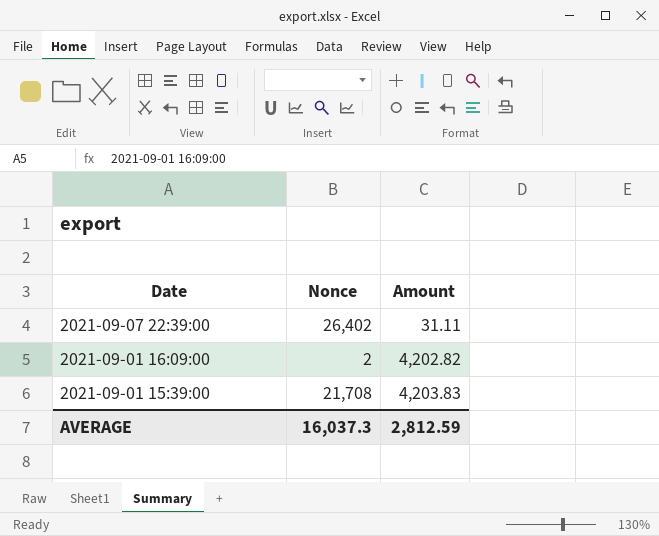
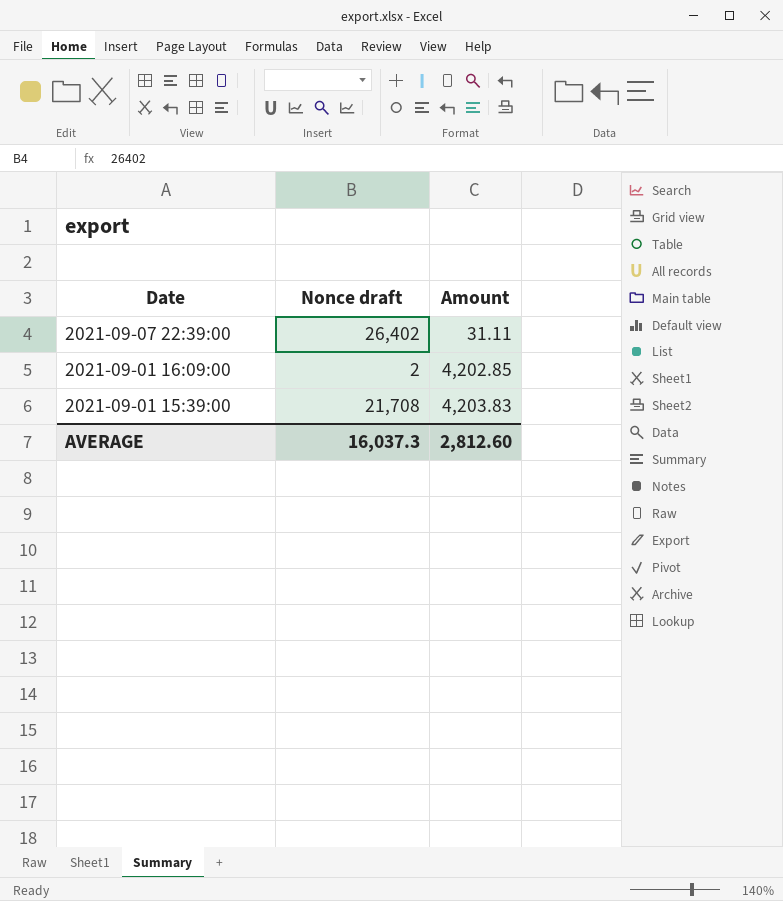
column name: Nonce -> Nonce draft
2021-09-01 16:09:00 | Amount: 4,202.82 -> 4,202.85
AVERAGE | Amount: 2,812.59 -> 2,812.60

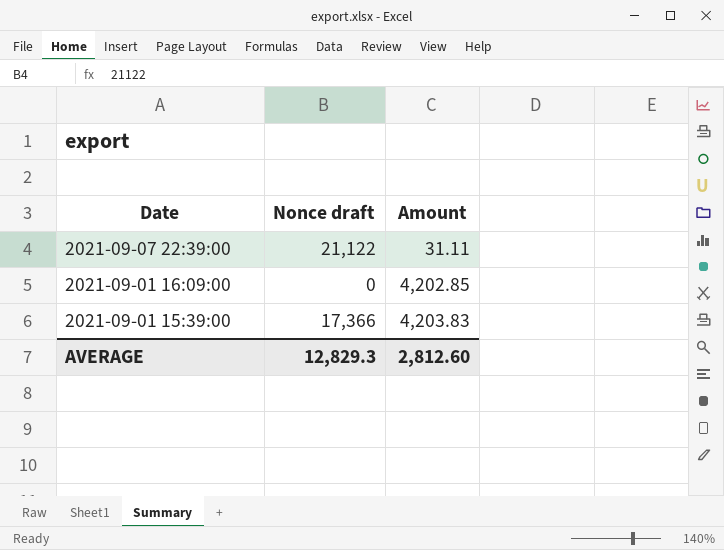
2021-09-07 22:39:00 | Nonce draft: 26,402 -> 21,122
2021-09-01 16:09:00 | Nonce draft: 2 -> 0
2021-09-01 15:39:00 | Nonce draft: 21,708 -> 17,366
AVERAGE | Nonce draft: 16,037.3 -> 12,829.3

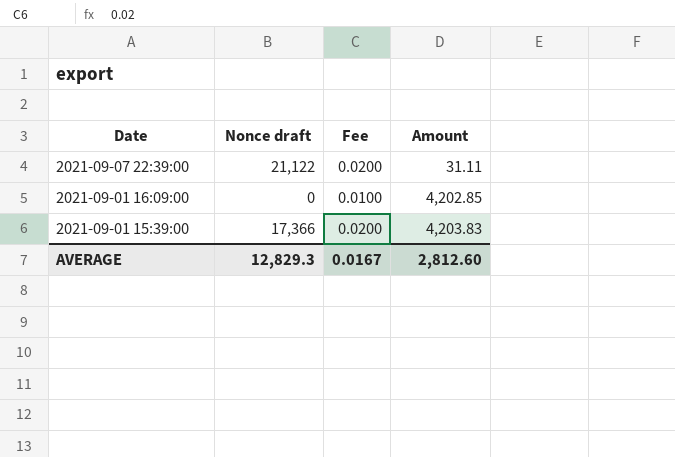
column Fee | position: none -> 3

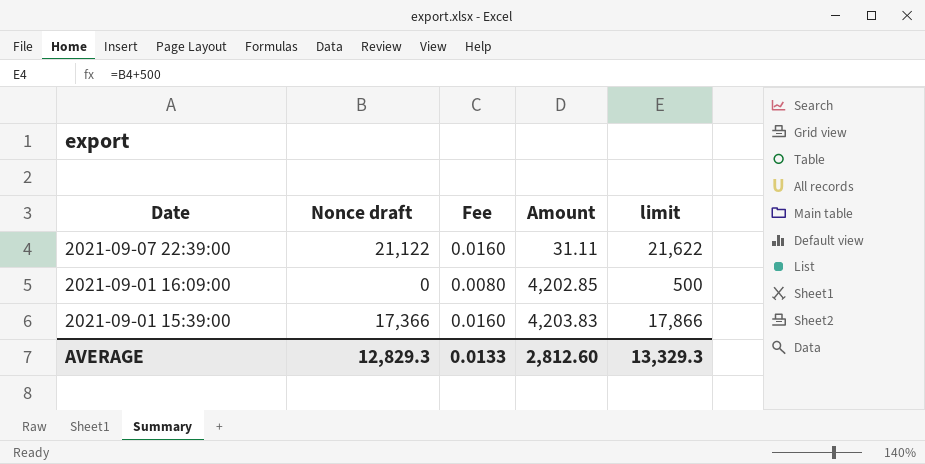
column limit | formula: none -> [Nonce draft] + 500
2021-09-07 22:39:00 | Fee: 0.0200 -> 0.0160
2021-09-01 16:09:00 | Fee: 0.0100 -> 0.0080
2021-09-01 15:39:00 | Fee: 0.0200 -> 0.0160
AVERAGE | Fee: 0.0167 -> 0.0133

